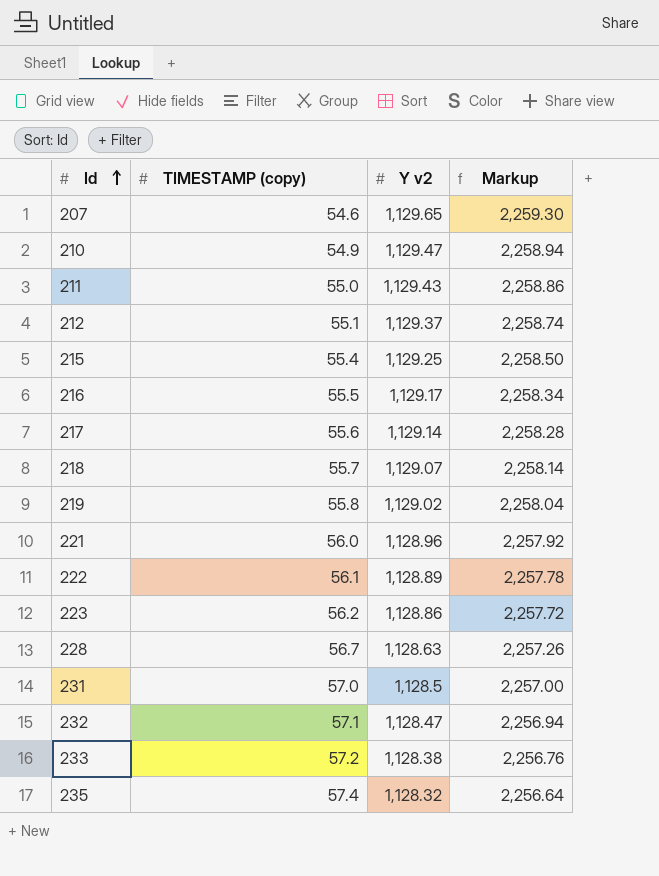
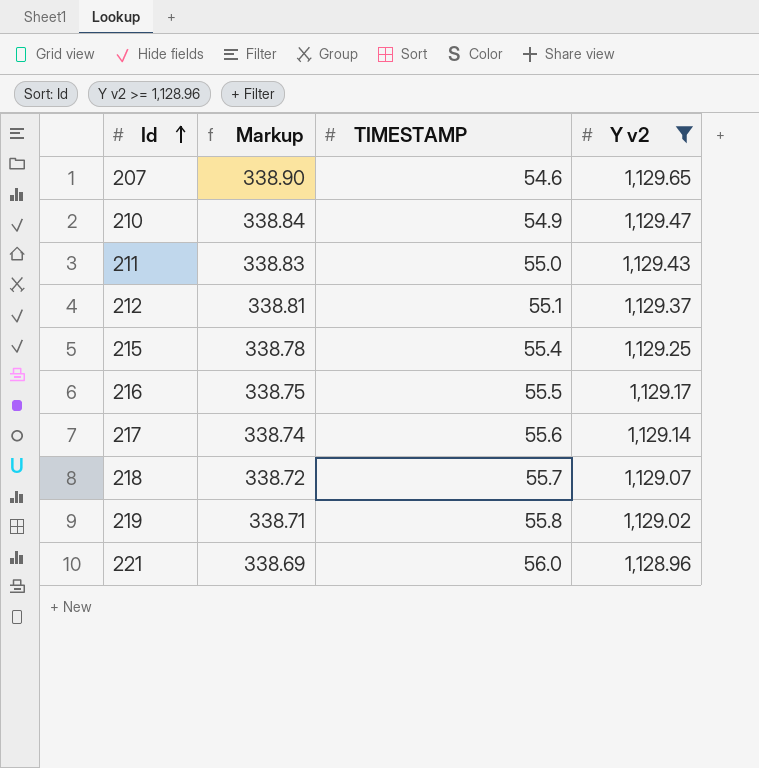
filter: none -> Y v2 >= 1,128.96
column Markup | formula: [Y v2] * 2 -> [Y v2] * 0.3
column Markup | position: 4 -> 2
column name: TIMESTAMP (copy) -> TIMESTAMP

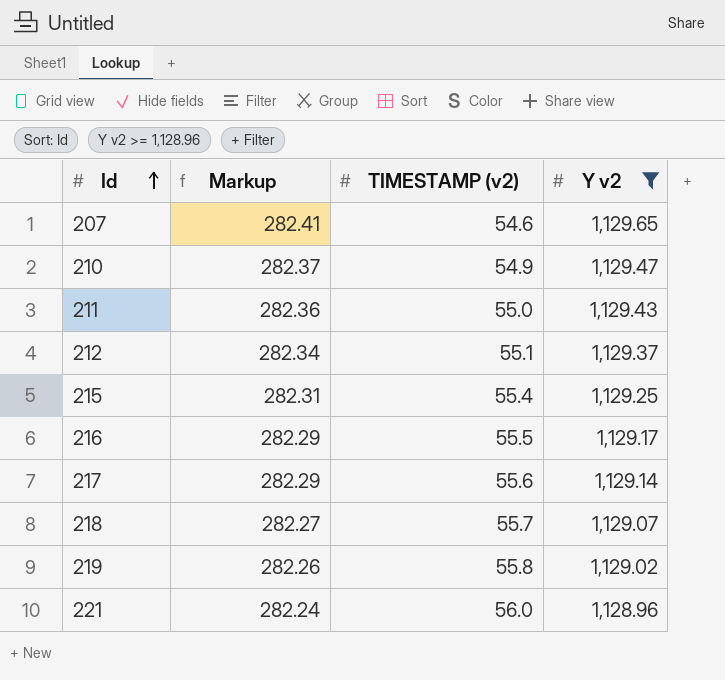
column Markup | formula: [Y v2] * 0.3 -> [Y v2] * 0.25
column name: TIMESTAMP -> TIMESTAMP (v2)

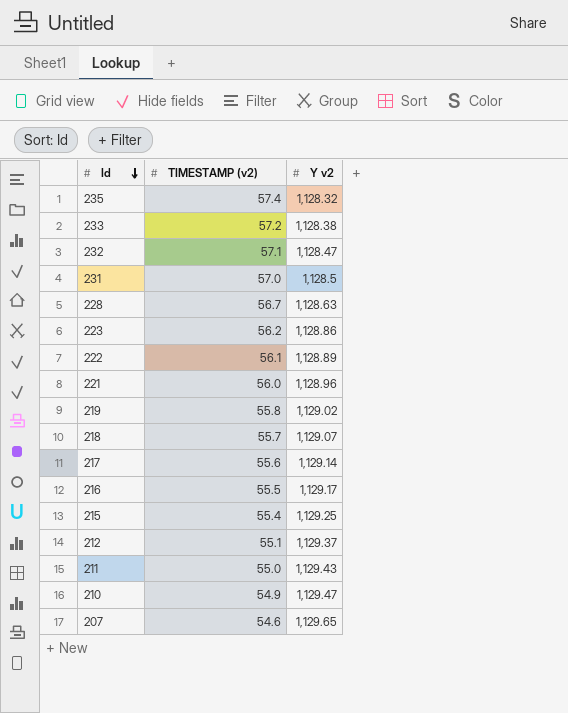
filter: Y v2 >= 1,128.96 -> none
row order: Id ascending -> Id descending
column Markup | formula: [Y v2] * 0.25 -> none

